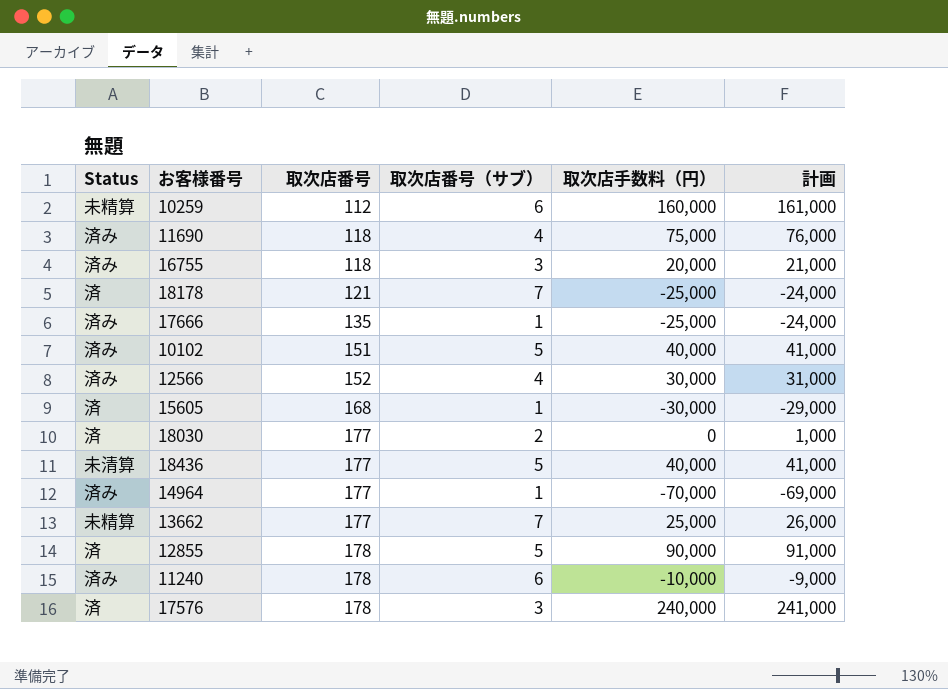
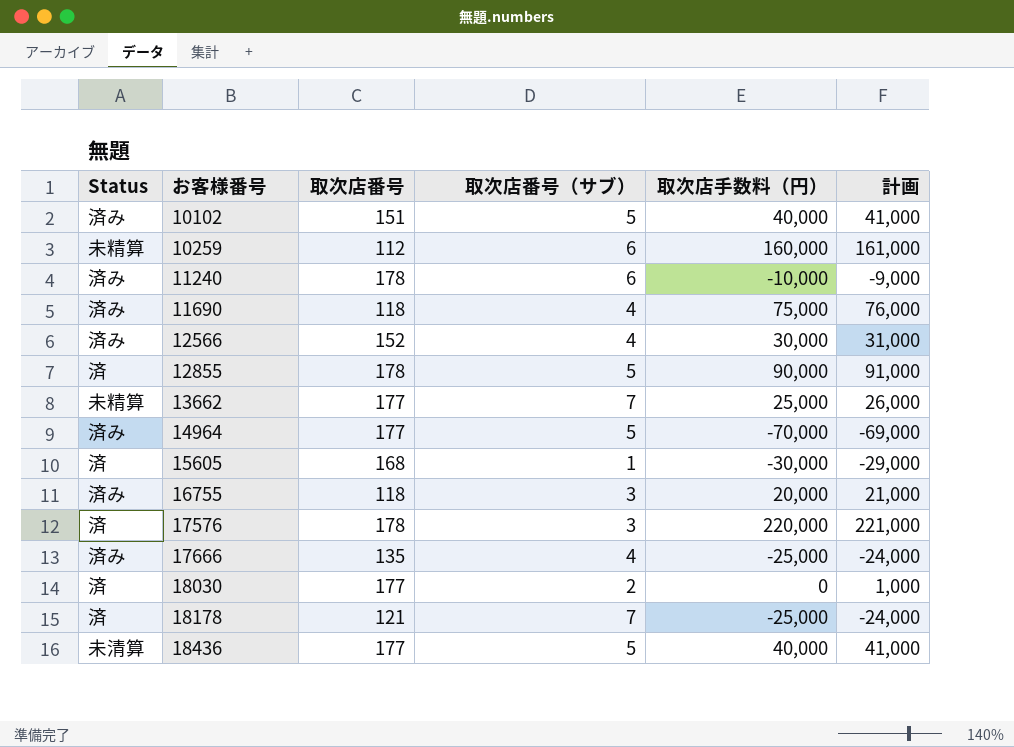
row order: 取次店番号 ascending -> お客様番号 ascending
14964 | 取次店番号（サブ）: 1 -> 5
17576 | 取次店手数料（円）: 240,000 -> 220,000
17576 | 計画: 241,000 -> 221,000
17666 | 取次店番号（サブ）: 1 -> 4

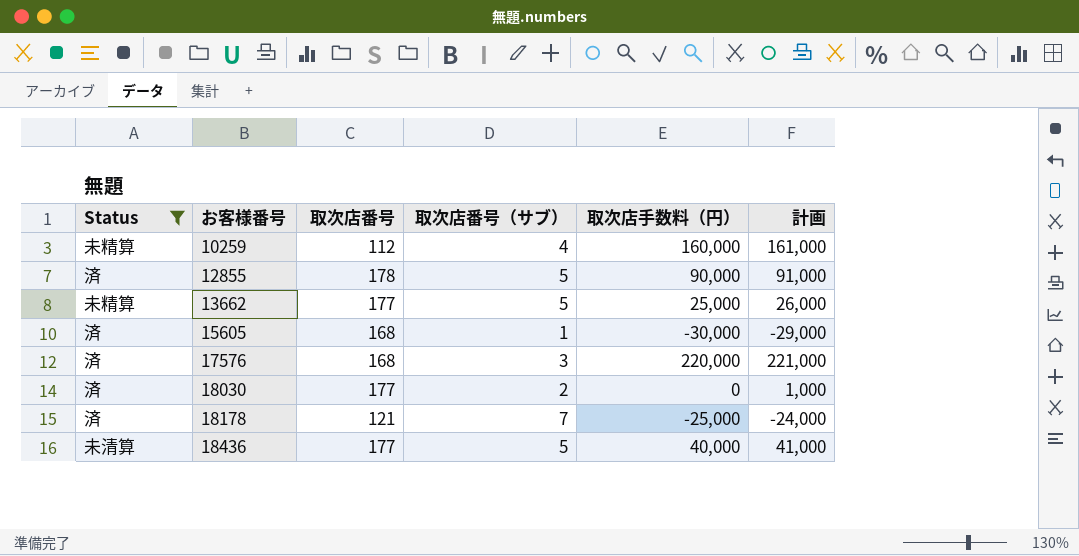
filter: none -> Status != 済み
10259 | 取次店番号（サブ）: 6 -> 4
13662 | 取次店番号（サブ）: 7 -> 5
17576 | 取次店番号: 178 -> 168

